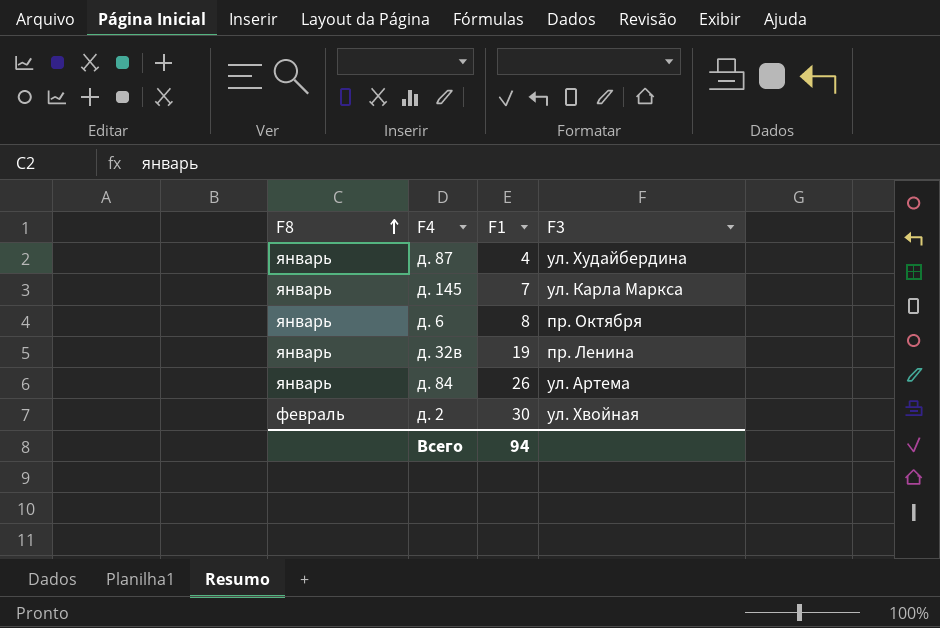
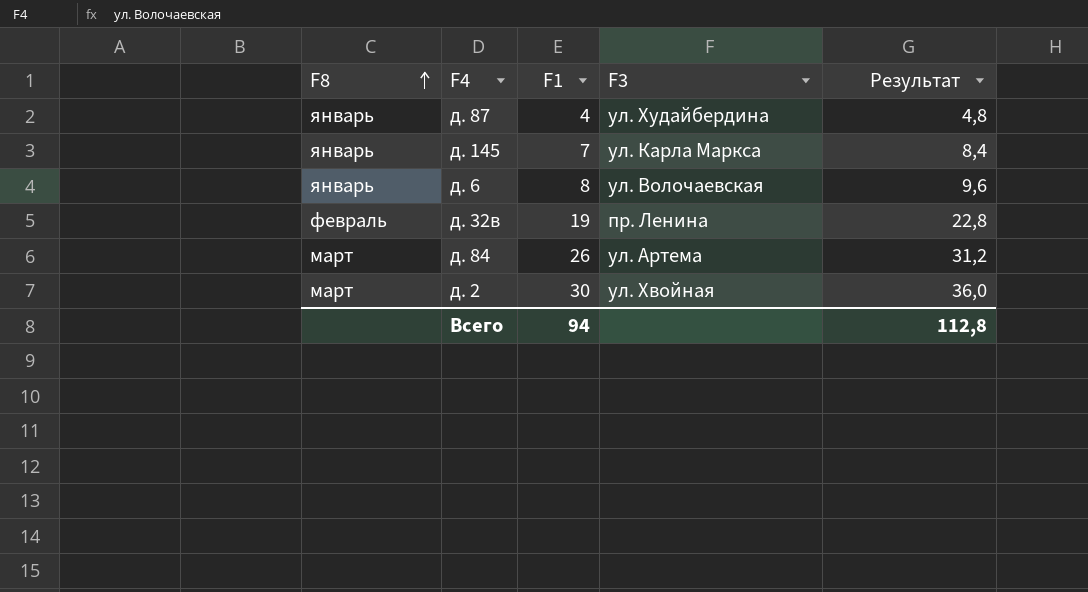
column Результат | formula: none -> [F1] * 1,2
д. 6 | F3: пр. Октября -> ул. Волочаевская
д. 32в | F8: январь -> февраль
д. 84 | F8: январь -> март
д. 2 | F8: февраль -> март

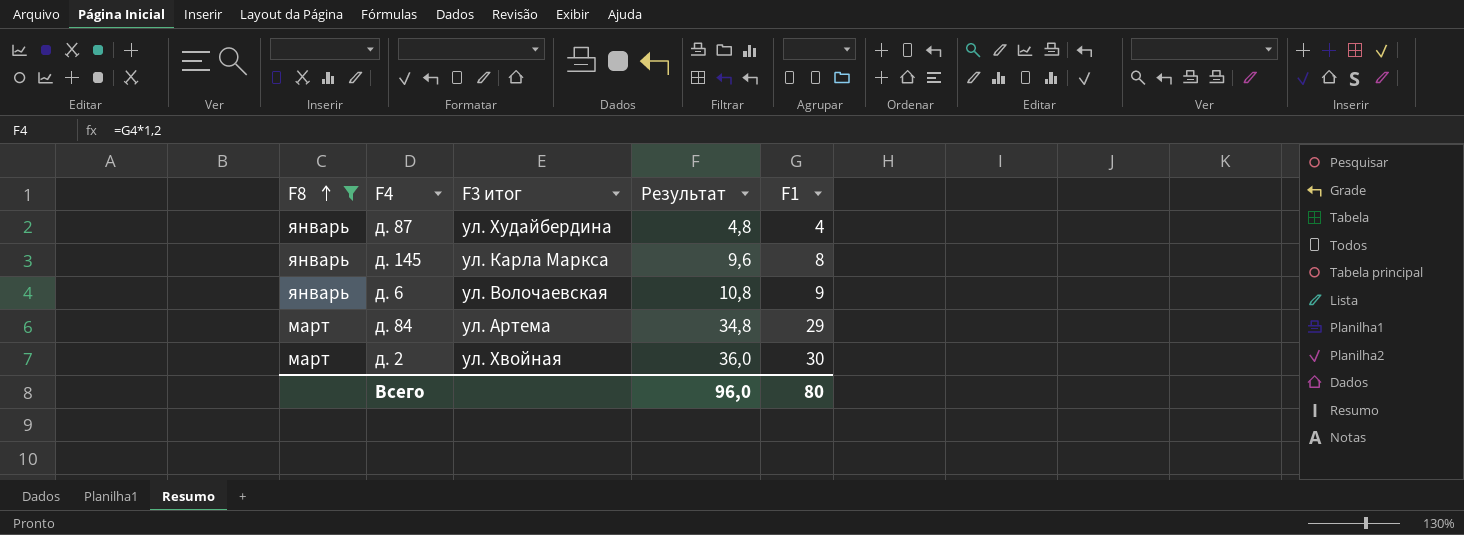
filter: none -> F8 != февраль
column name: F3 -> F3 итог
column F1 | position: 3 -> 5
д. 145 | Результат: 8,4 -> 9,6
д. 145 | F1: 7 -> 8
д. 6 | Результат: 9,6 -> 10,8
д. 6 | F1: 8 -> 9
д. 84 | Результат: 31,2 -> 34,8
д. 84 | F1: 26 -> 29
Всего | Результат: 112,8 -> 96,0
Всего | F1: 94 -> 80

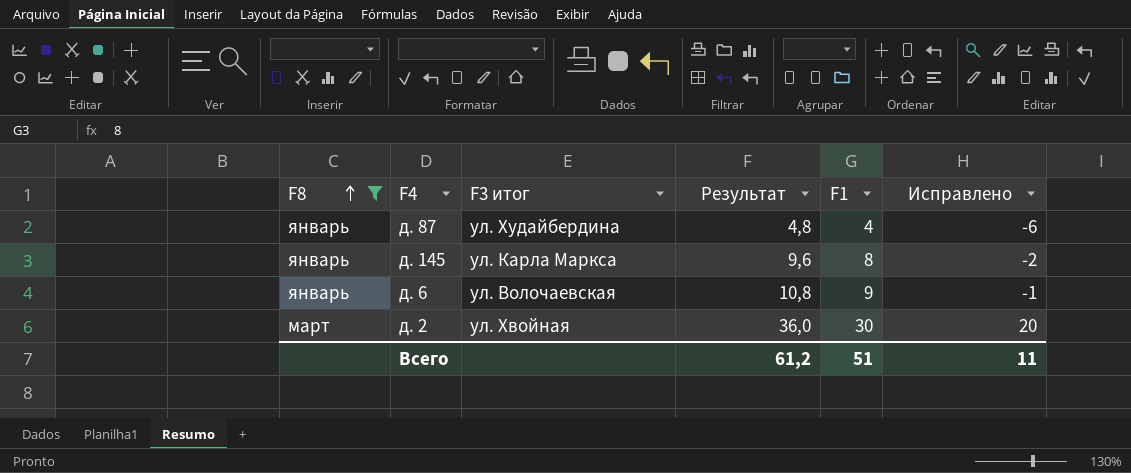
column Исправлено | formula: none -> [F1] - 10
row д. 84: март | ул. Артема | 34,8 | 29 -> none
Всего | Результат: 96,0 -> 61,2
Всего | F1: 80 -> 51

